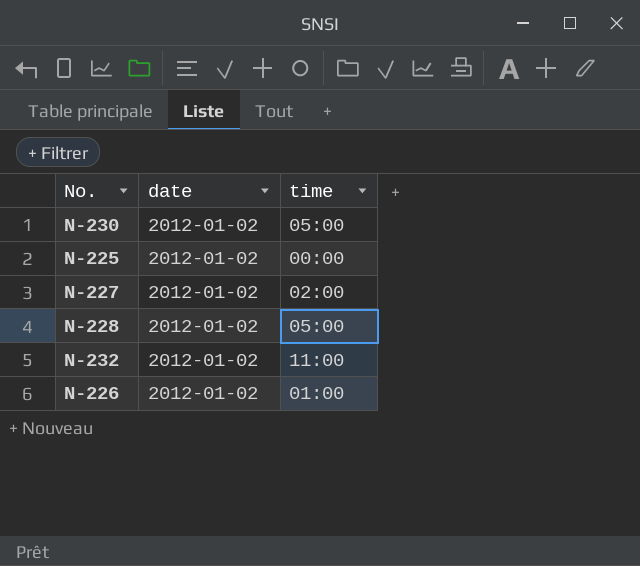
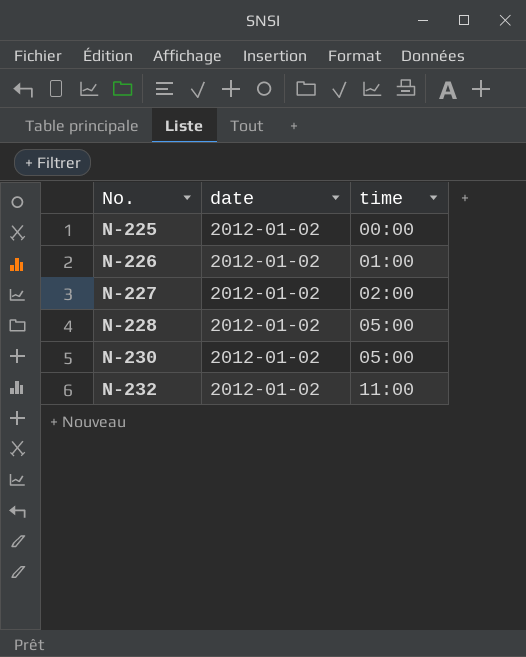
row order: none -> No. ascending

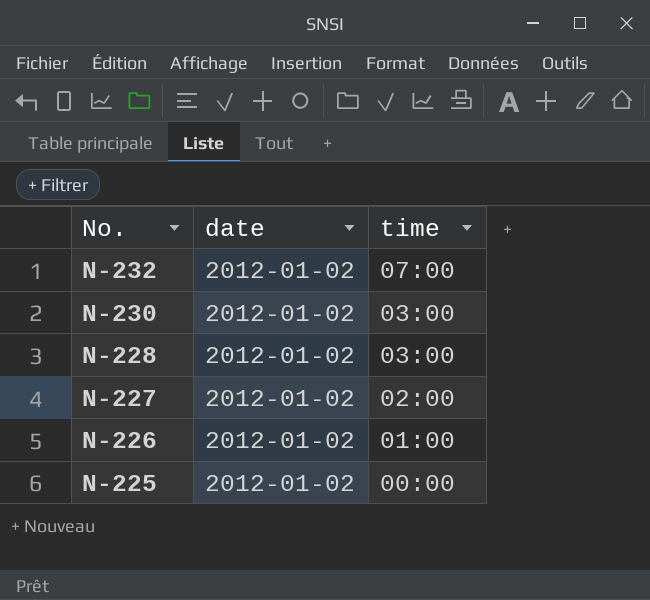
row order: No. ascending -> No. descending
N-232 | time: 11:00 -> 07:00
N-230 | time: 05:00 -> 03:00
N-228 | time: 05:00 -> 03:00

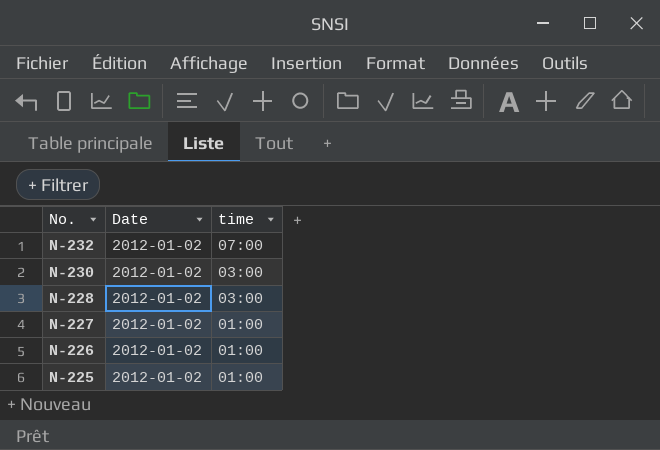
column name: date -> Date
N-227 | time: 02:00 -> 01:00
N-225 | time: 00:00 -> 01:00

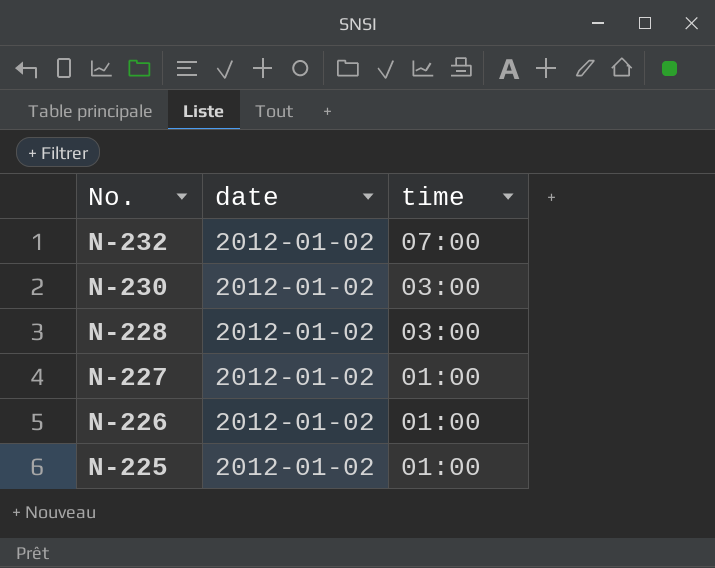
column name: Date -> date

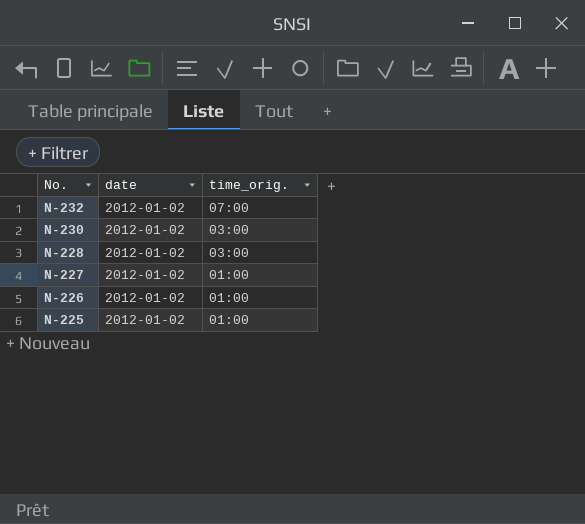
column name: time -> time_orig.

